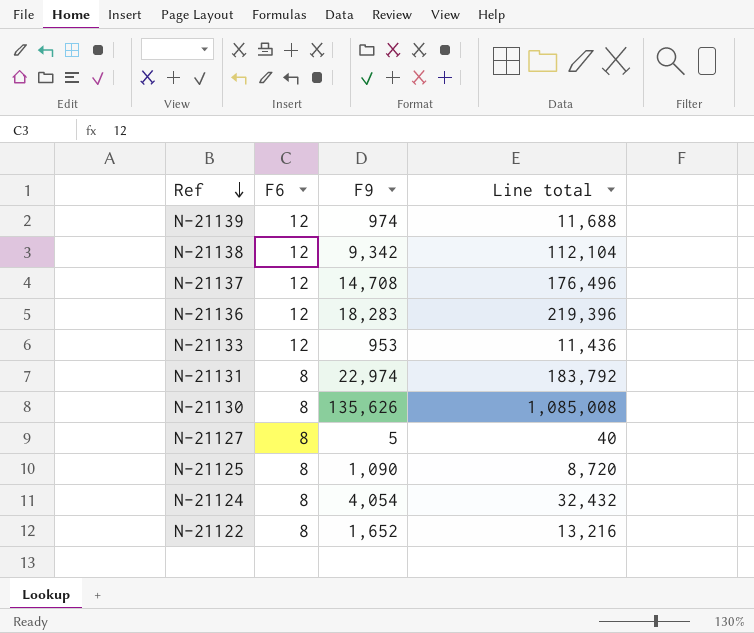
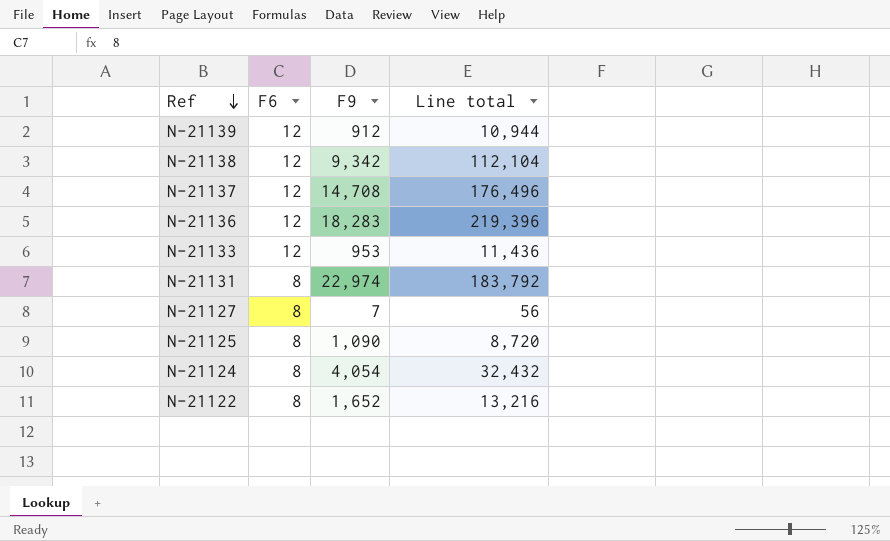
row N-21130: 8 | 135,626 | 1,085,008 -> none
N-21139 | F9: 974 -> 912
N-21139 | Line total: 11,688 -> 10,944
N-21127 | F9: 5 -> 7
N-21127 | Line total: 40 -> 56

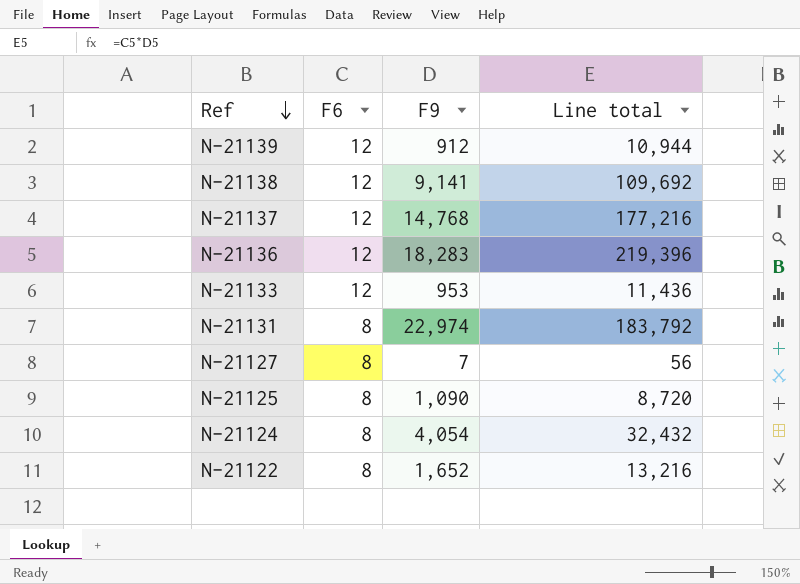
N-21138 | F9: 9,342 -> 9,141
N-21138 | Line total: 112,104 -> 109,692
N-21137 | F9: 14,708 -> 14,768
N-21137 | Line total: 176,496 -> 177,216

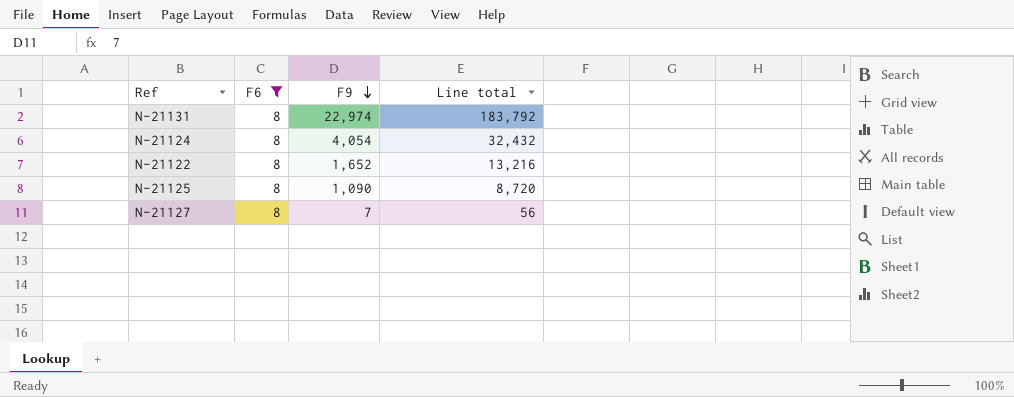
filter: none -> F6 = 8
row order: Ref descending -> F9 descending

